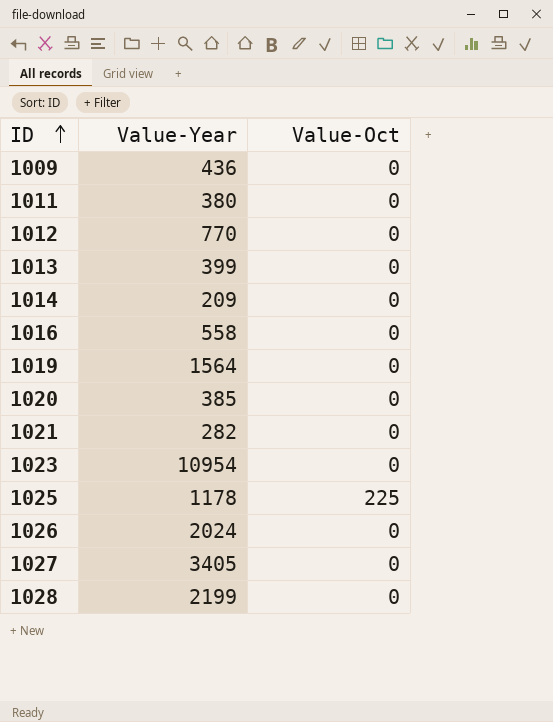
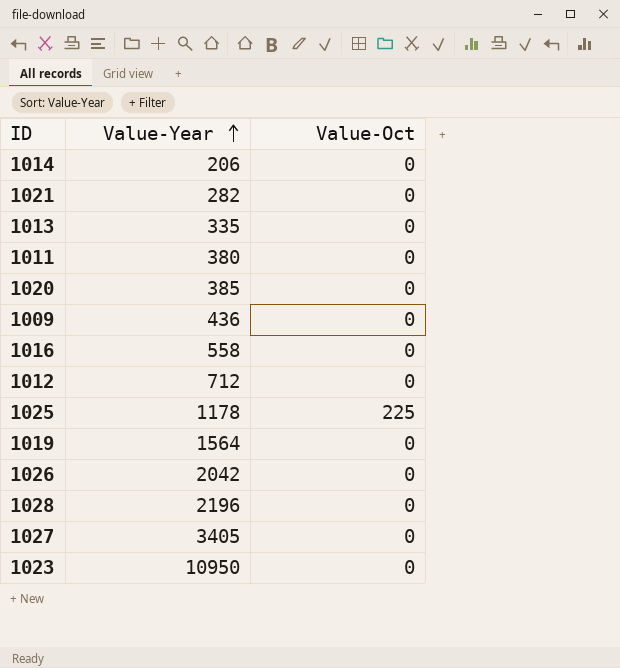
row order: ID ascending -> Value-Year ascending
1014 | Value-Year: 209 -> 206
1013 | Value-Year: 399 -> 335
1012 | Value-Year: 770 -> 712
1026 | Value-Year: 2024 -> 2042
1028 | Value-Year: 2199 -> 2196
1023 | Value-Year: 10954 -> 10950

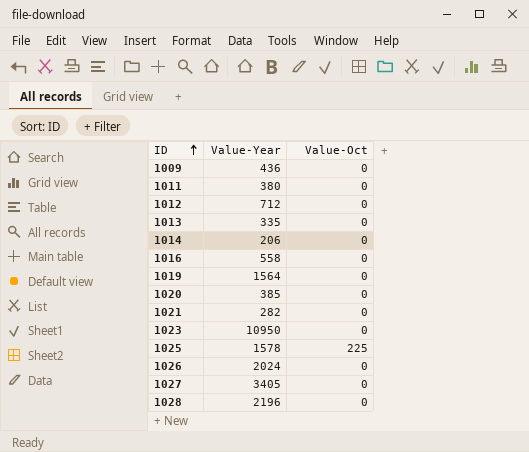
row order: Value-Year ascending -> ID ascending
1025 | Value-Year: 1178 -> 1578
1026 | Value-Year: 2042 -> 2024

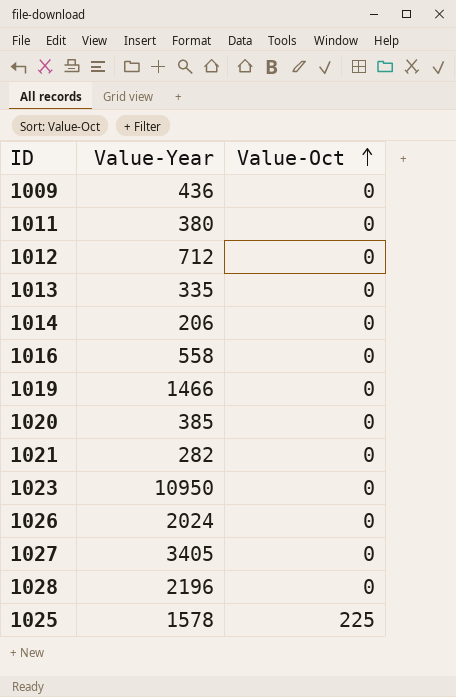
row order: ID ascending -> Value-Oct ascending
1019 | Value-Year: 1564 -> 1466

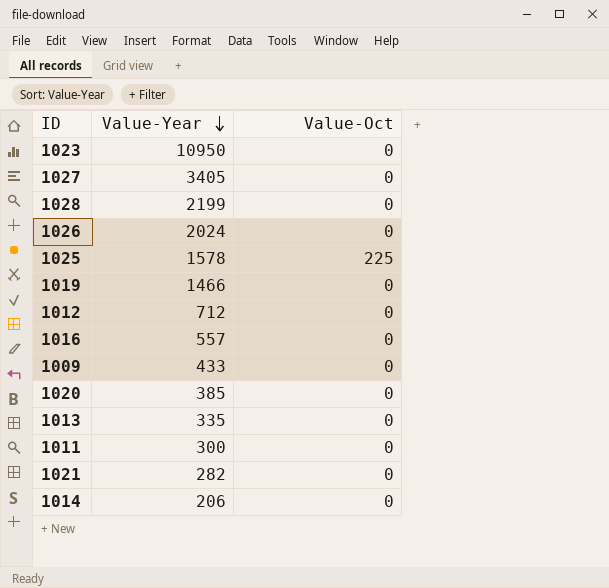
row order: Value-Oct ascending -> Value-Year descending
1028 | Value-Year: 2196 -> 2199
1016 | Value-Year: 558 -> 557
1009 | Value-Year: 436 -> 433
1011 | Value-Year: 380 -> 300

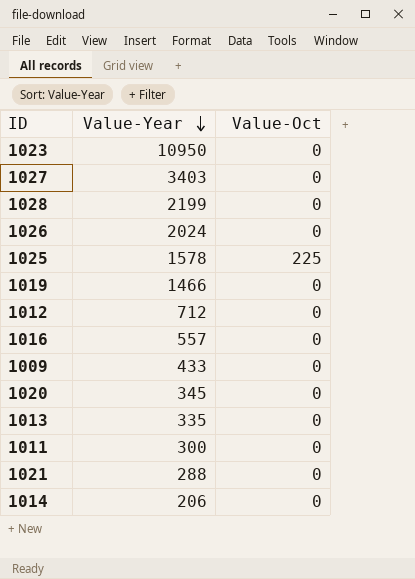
1027 | Value-Year: 3405 -> 3403
1020 | Value-Year: 385 -> 345
1021 | Value-Year: 282 -> 288

